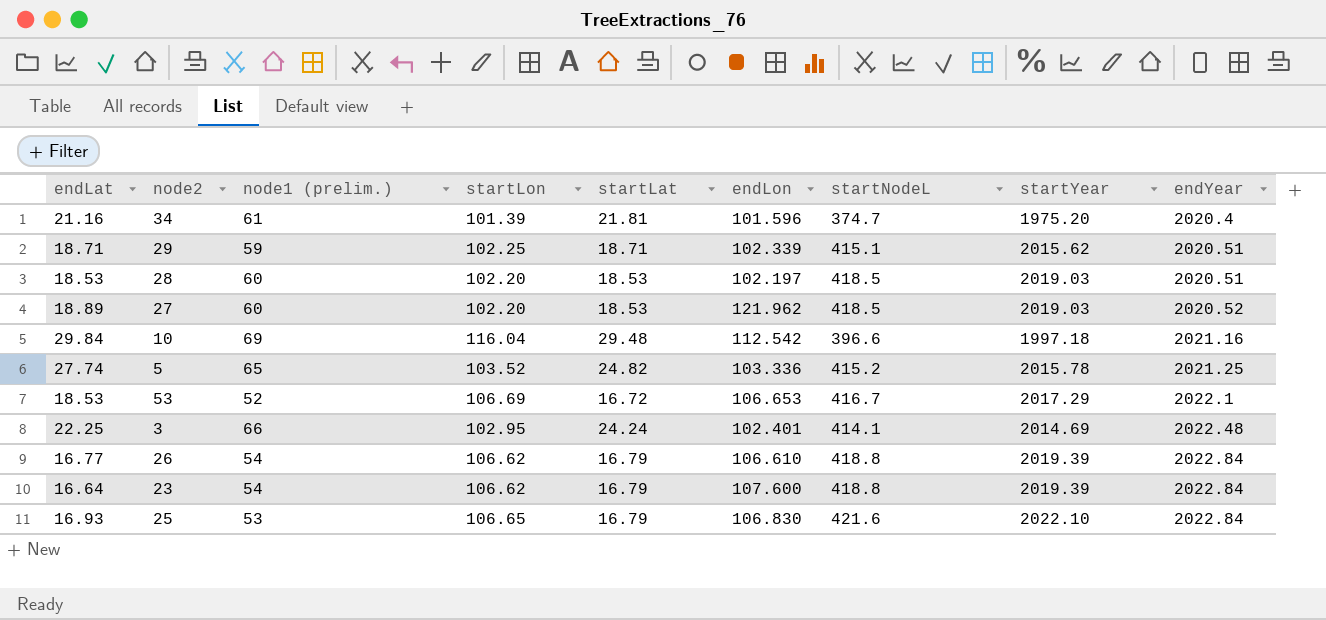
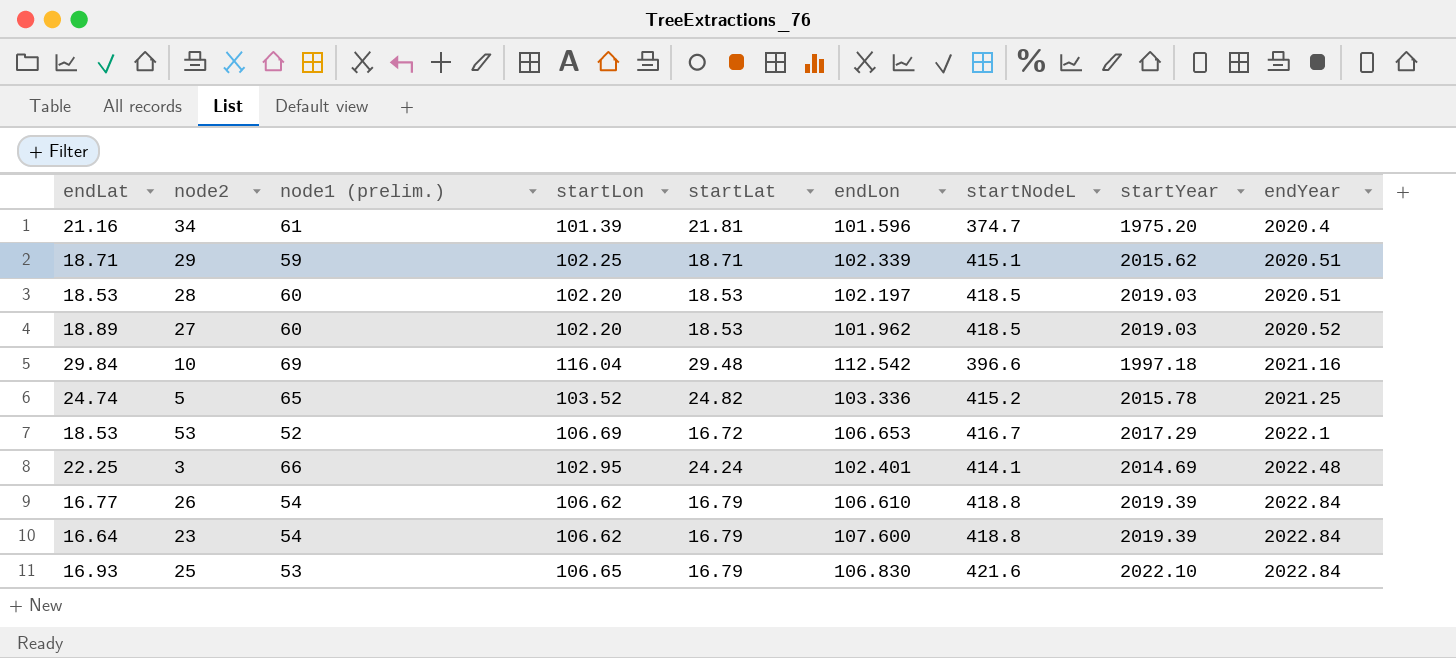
27 | endLon: 121.962 -> 101.962
5 | endLat: 27.74 -> 24.74

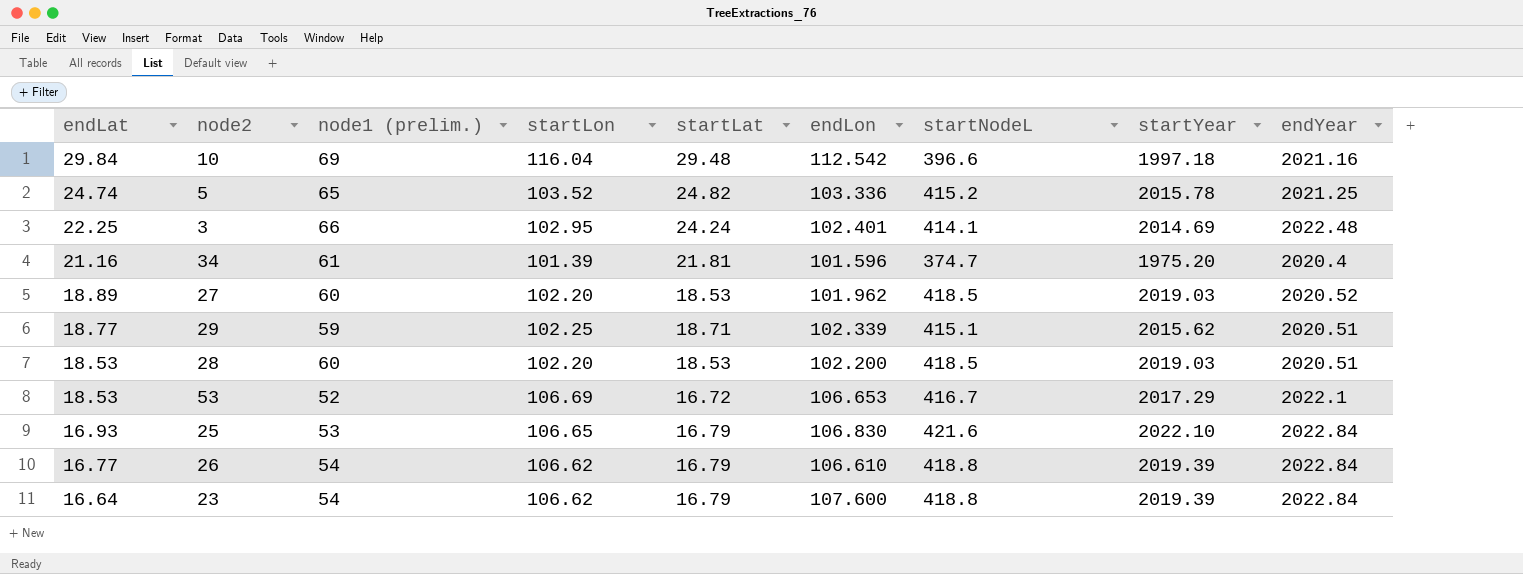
row order: endYear ascending -> endLat descending
29 | endLat: 18.71 -> 18.77
28 | endLon: 102.197 -> 102.200

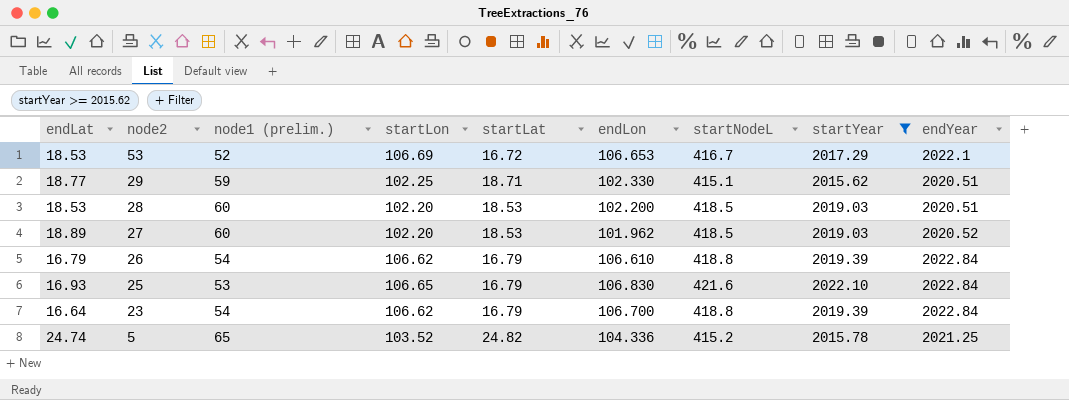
filter: none -> startYear >= 2015.62
row order: endLat descending -> node2 descending
29 | endLon: 102.339 -> 102.330
26 | endLat: 16.77 -> 16.79
23 | endLon: 107.600 -> 106.700
5 | endLon: 103.336 -> 104.336

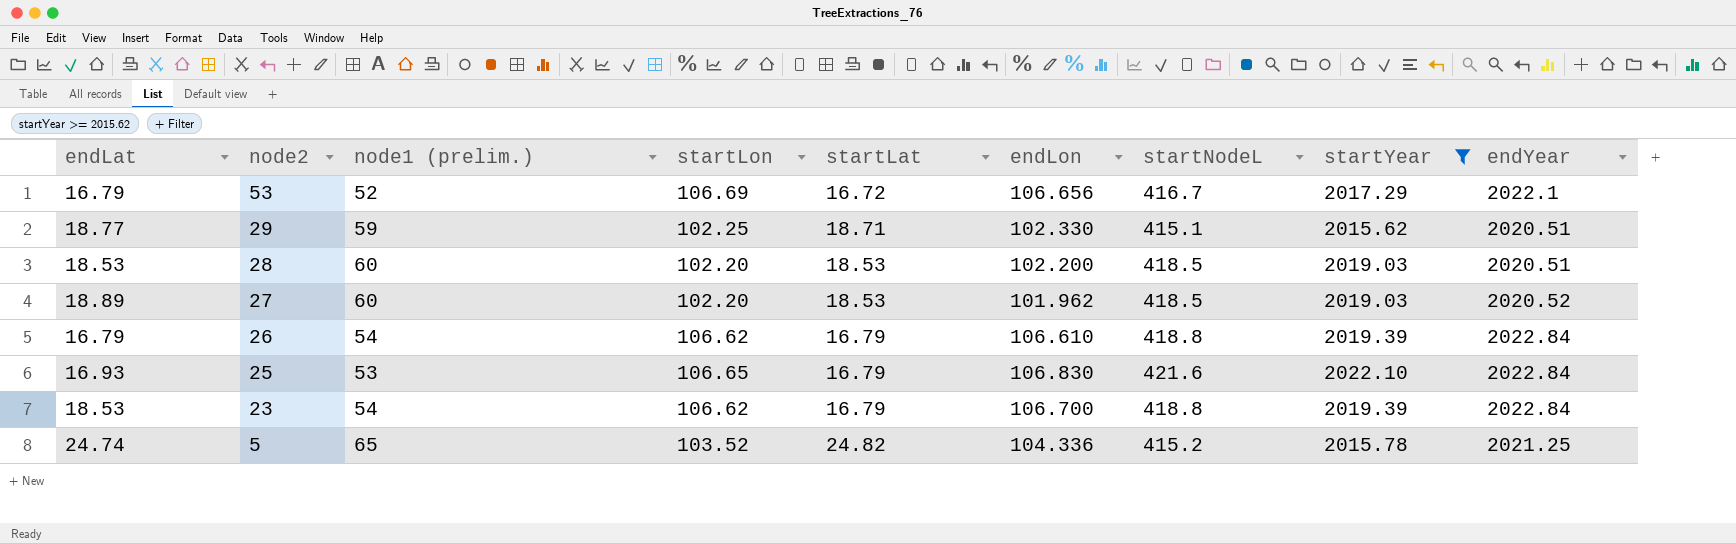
53 | endLat: 18.53 -> 16.79
53 | endLon: 106.653 -> 106.656
23 | endLat: 16.64 -> 18.53

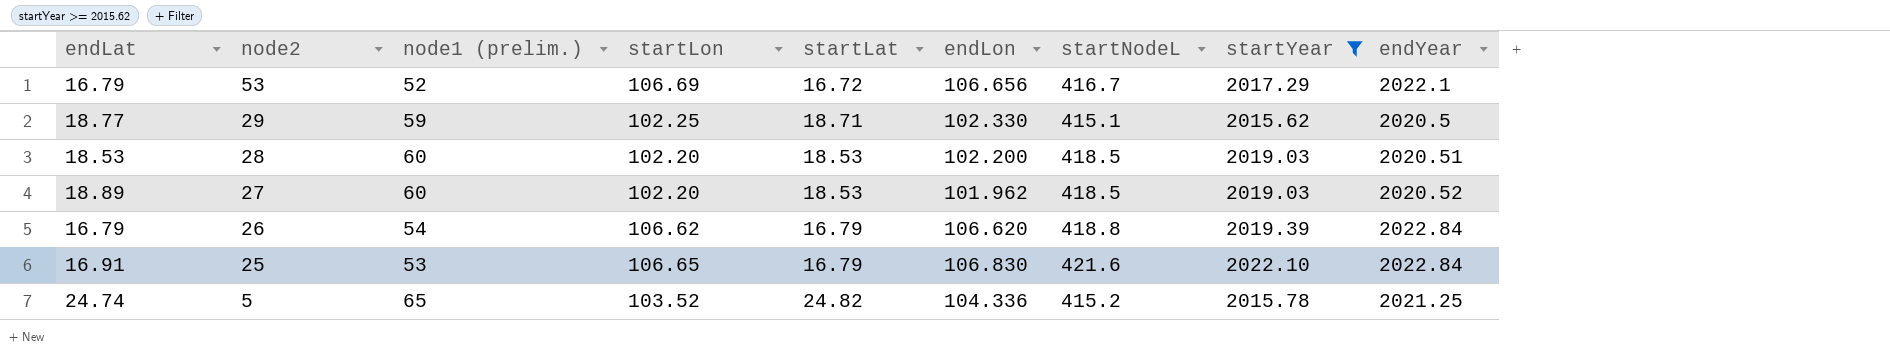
row 23: 18.53 | 54 | 106.62 | 16.79 | 106.700 | 418.8 | 2019.39 | 2022.84 -> none
29 | endYear: 2020.51 -> 2020.5
26 | endLon: 106.610 -> 106.620
25 | endLat: 16.93 -> 16.91

